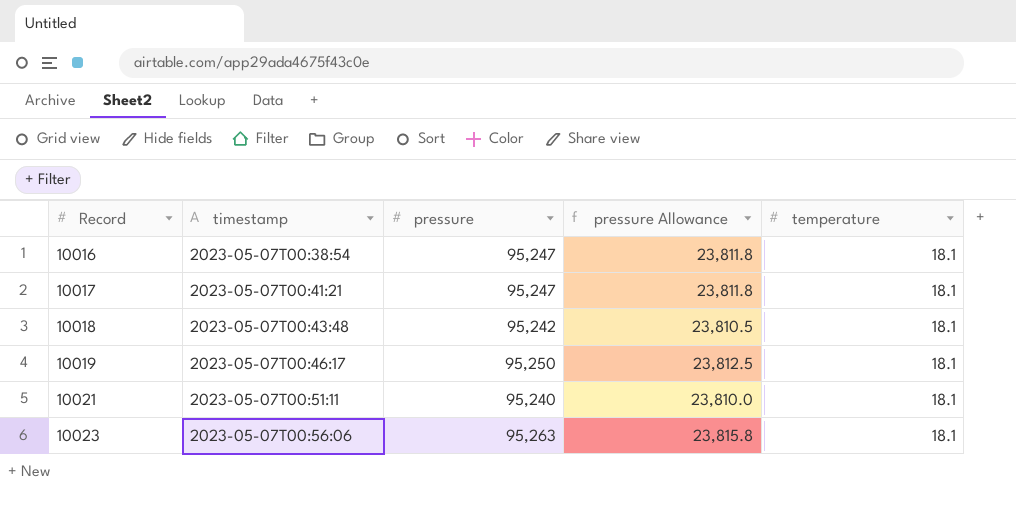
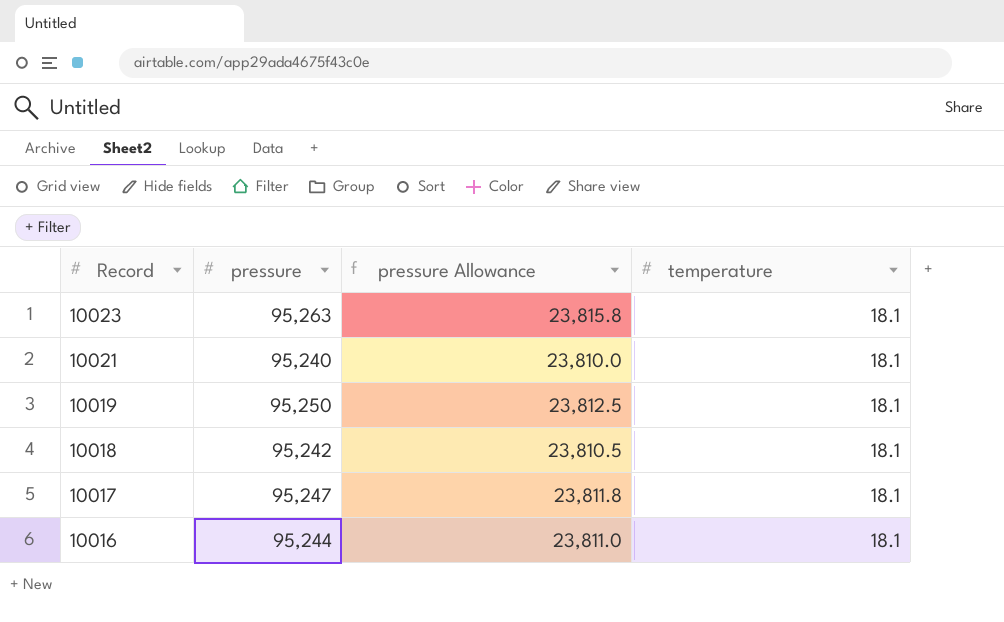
row order: Record ascending -> Record descending
column timestamp | position: 2 -> none
10016 | pressure: 95,247 -> 95,244
10016 | pressure Allowance: 23,811.8 -> 23,811.0

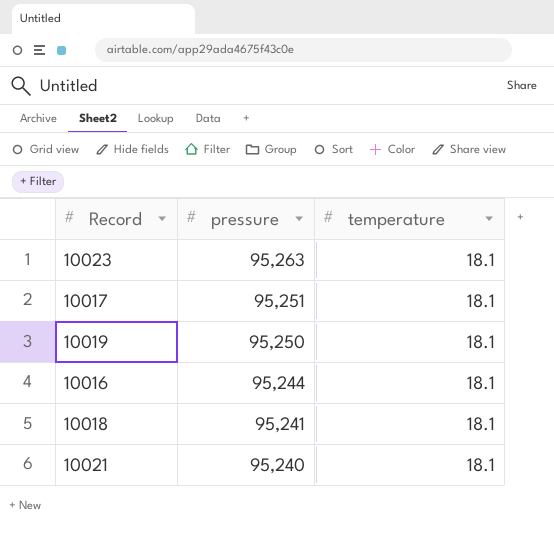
row order: Record descending -> pressure descending
column pressure Allowance | formula: [pressure] * 0.25 -> none
10017 | pressure: 95,247 -> 95,251
10018 | pressure: 95,242 -> 95,241

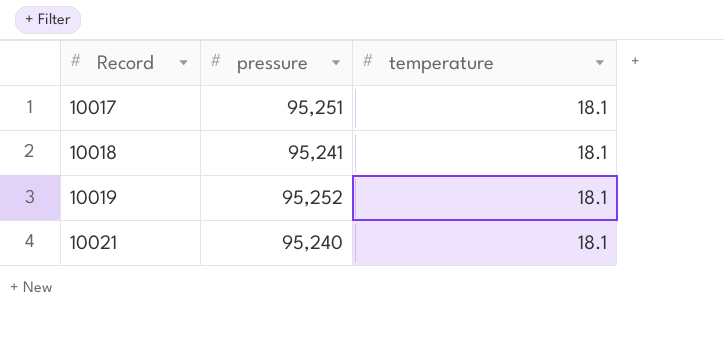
row order: pressure descending -> Record ascending
row 10023: 95,263 | 18.1 -> none
row 10016: 95,244 | 18.1 -> none
10019 | pressure: 95,250 -> 95,252

